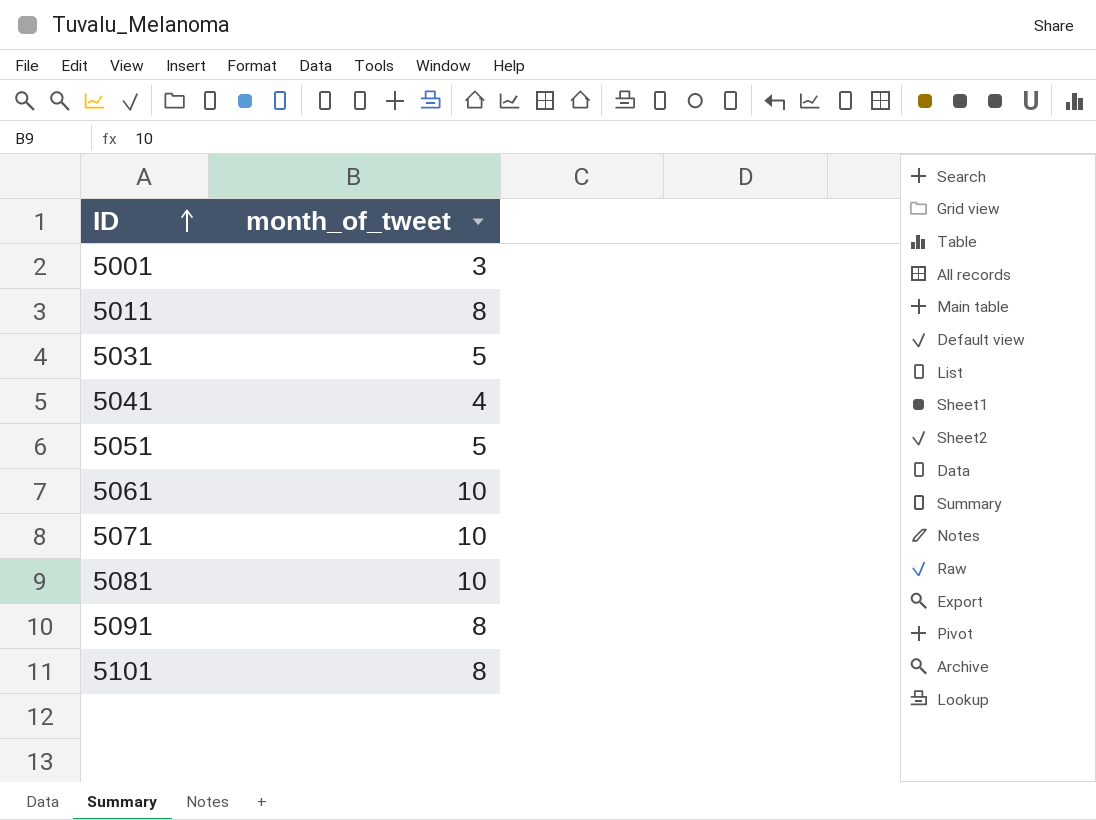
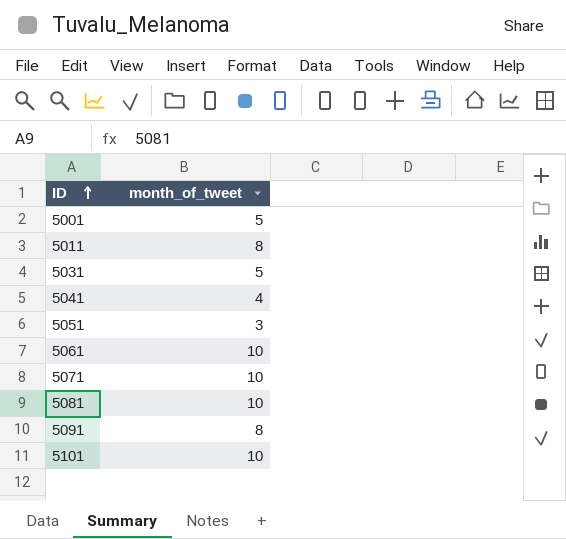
5001 | month_of_tweet: 3 -> 5
5051 | month_of_tweet: 5 -> 3
5101 | month_of_tweet: 8 -> 10

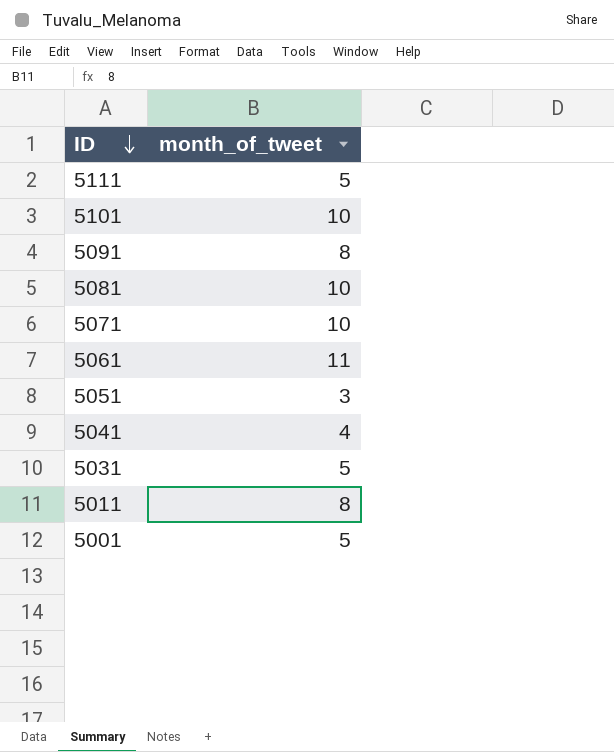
row order: ID ascending -> ID descending
row 5111: none -> 5
5061 | month_of_tweet: 10 -> 11

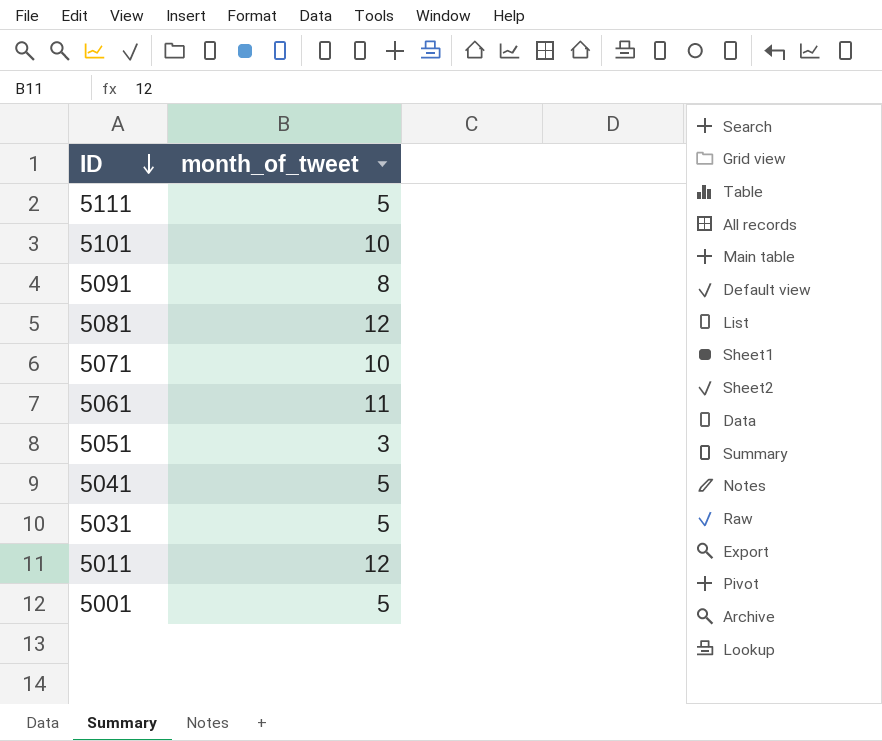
5081 | month_of_tweet: 10 -> 12
5041 | month_of_tweet: 4 -> 5
5011 | month_of_tweet: 8 -> 12

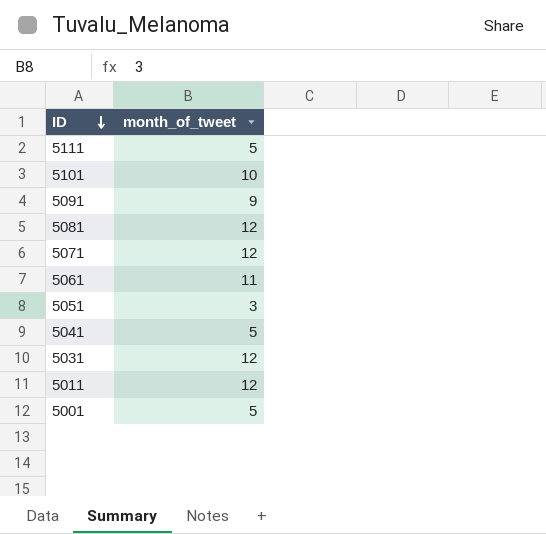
5091 | month_of_tweet: 8 -> 9
5071 | month_of_tweet: 10 -> 12
5031 | month_of_tweet: 5 -> 12

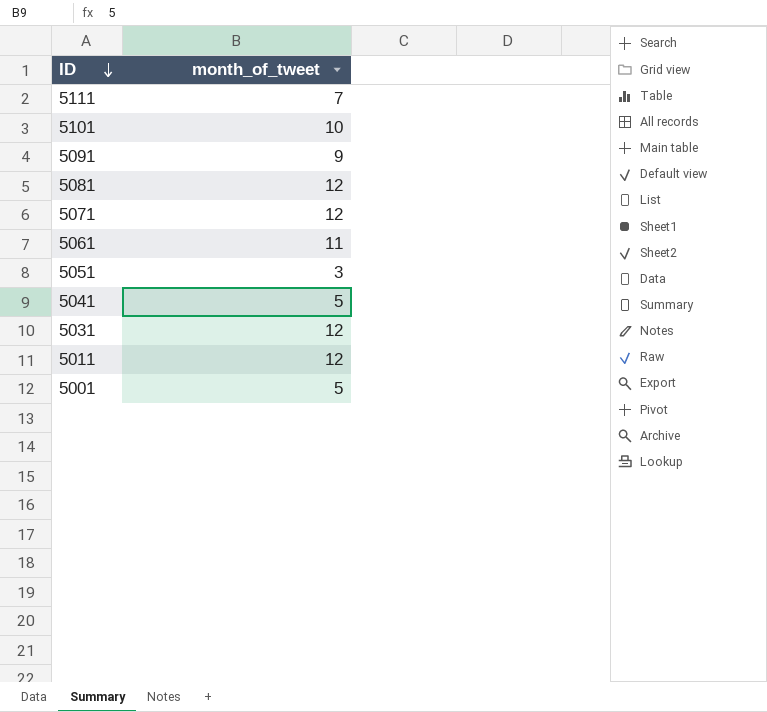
5111 | month_of_tweet: 5 -> 7

